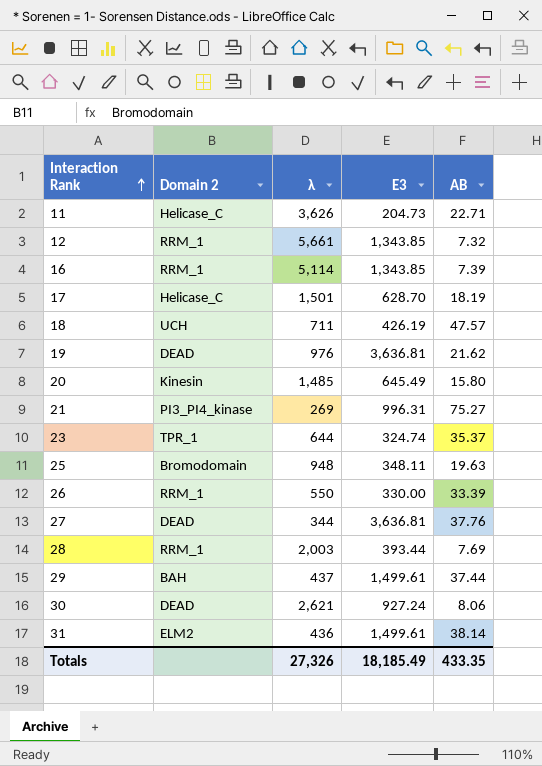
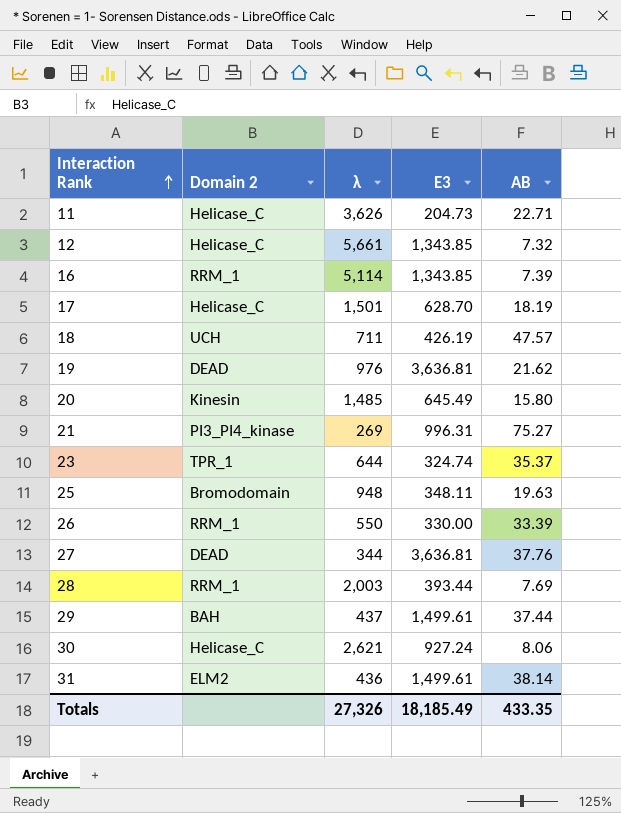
12 | Domain 2: RRM_1 -> Helicase_C
30 | Domain 2: DEAD -> Helicase_C

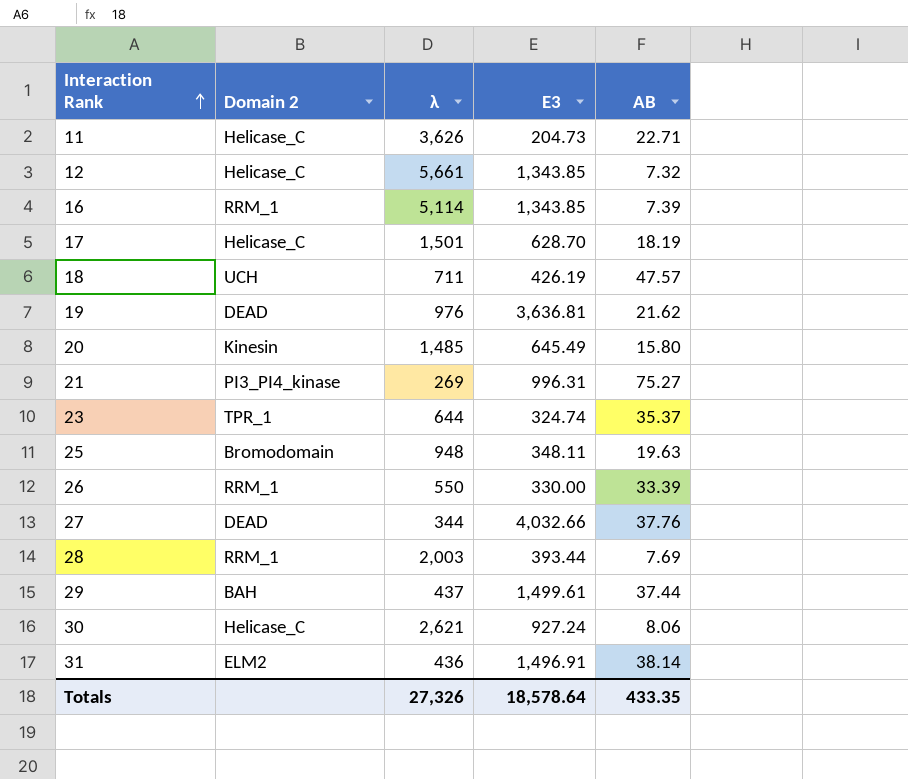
27 | E3: 3,636.81 -> 4,032.66
31 | E3: 1,499.61 -> 1,496.91
Totals | E3: 18,185.49 -> 18,578.64

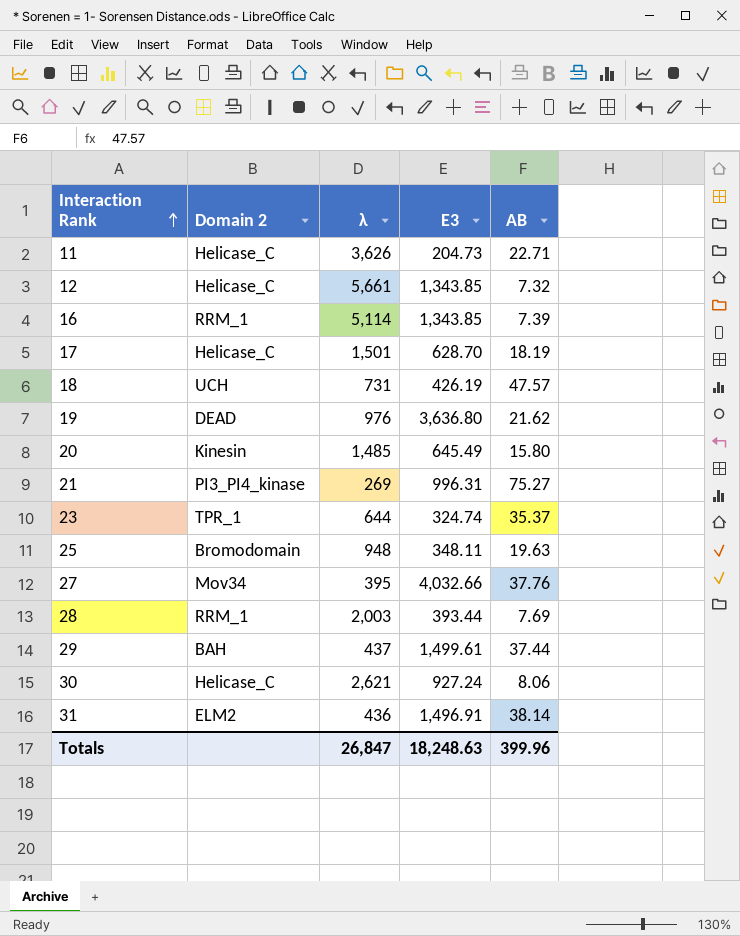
row 26: RRM_1 | 550 | 330.00 | 33.39 -> none
18 | λ: 711 -> 731
19 | E3: 3,636.81 -> 3,636.80
27 | Domain 2: DEAD -> Mov34
27 | λ: 344 -> 395
Totals | λ: 27,326 -> 26,847
Totals | E3: 18,578.64 -> 18,248.63
Totals | AB: 433.35 -> 399.96

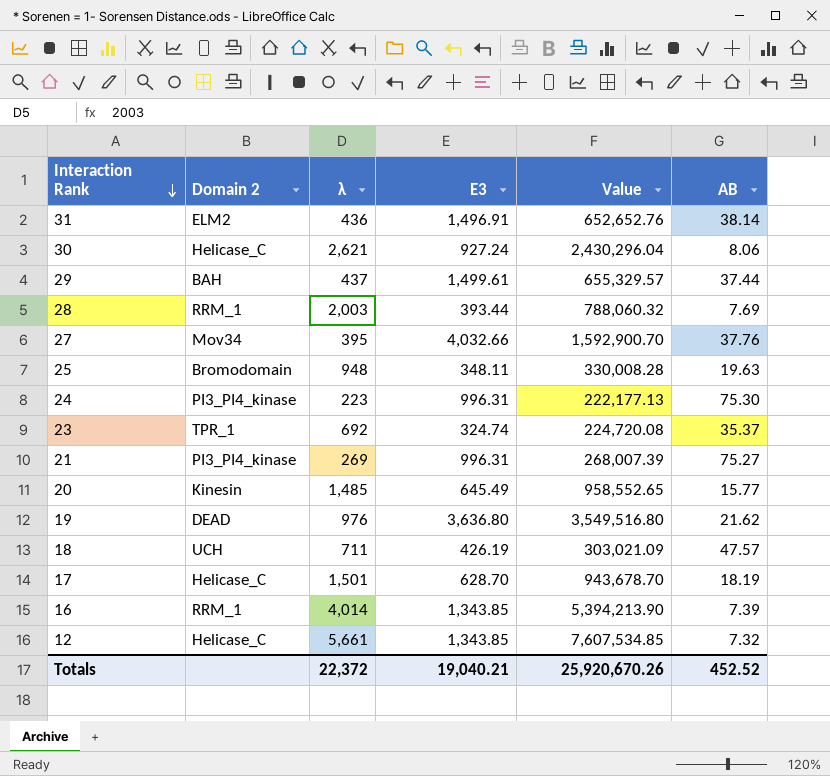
row order: Interaction Rank ascending -> Interaction Rank descending
column Value | formula: none -> [λ] * [E3]
row 11: Helicase_C | 3,626 | 204.73 | 22.71 -> none
row 24: none -> PI3_PI4_kinase | 223 | 996.31 | 222,177.13 | 75.30
23 | λ: 644 -> 692
20 | AB: 15.80 -> 15.77
18 | λ: 731 -> 711
16 | λ: 5,114 -> 4,014
Totals | λ: 26,847 -> 22,372
Totals | E3: 18,248.63 -> 19,040.21
Totals | AB: 399.96 -> 452.52

